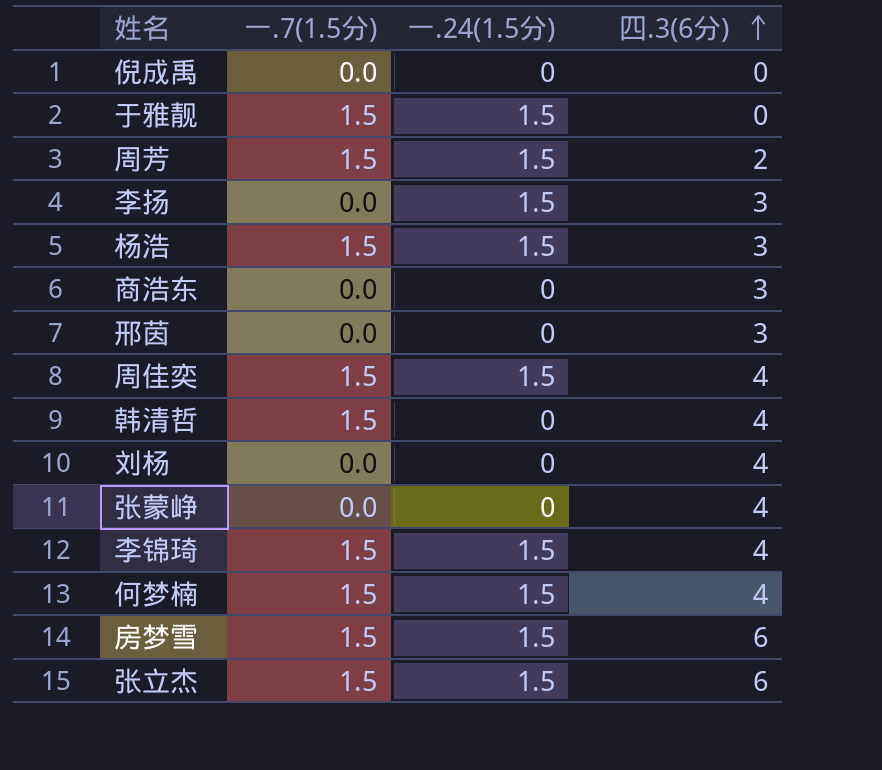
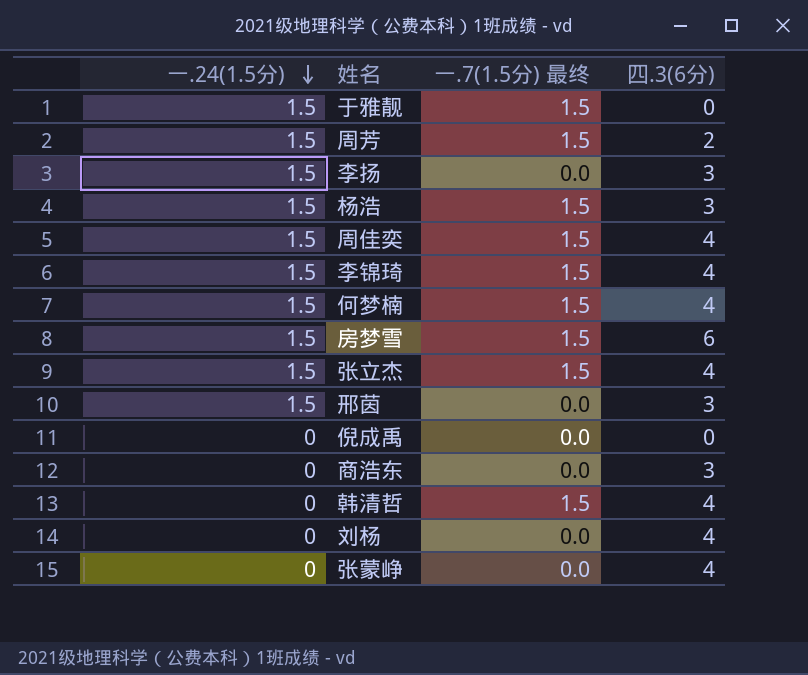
row order: 四.3(6分) ascending -> 一.24(1.5分) descending
column 一.24(1.5分) | position: 3 -> 1
column name: 一.7(1.5分) -> 一.7(1.5分) 最终
张立杰 | 四.3(6分): 6 -> 4
邢茵 | 一.24(1.5分): 0 -> 1.5

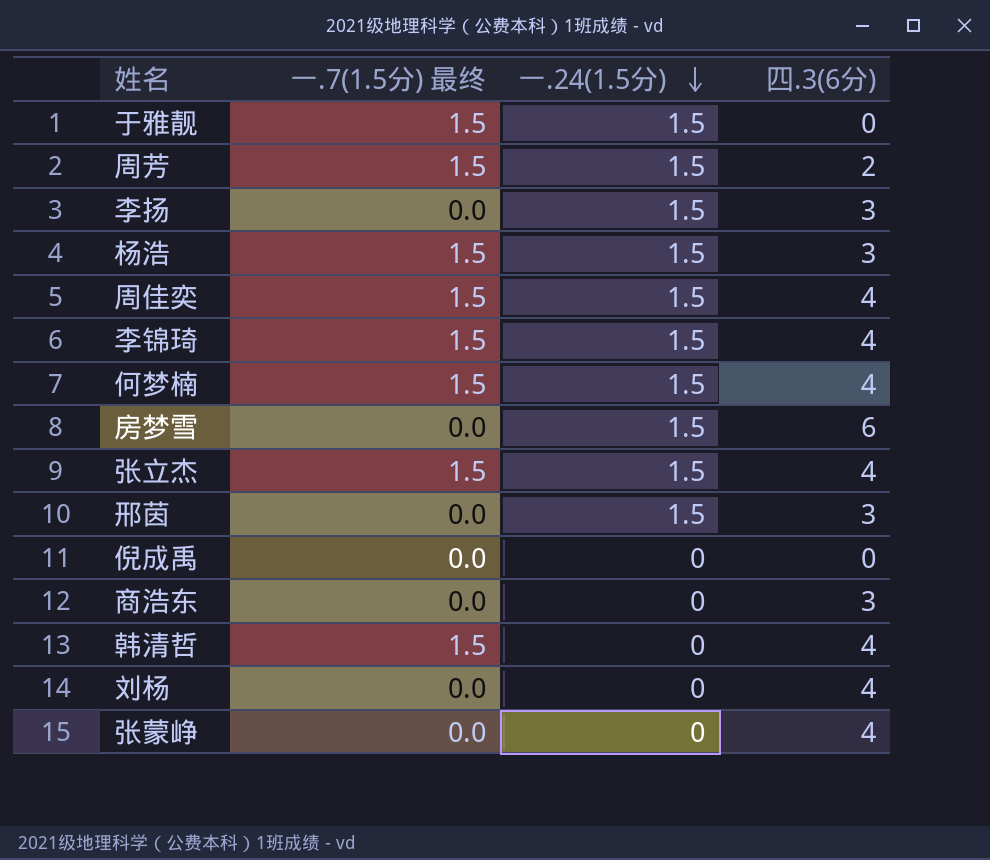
column 一.24(1.5分) | position: 1 -> 3
房梦雪 | 一.7(1.5分) 最终: 1.5 -> 0.0

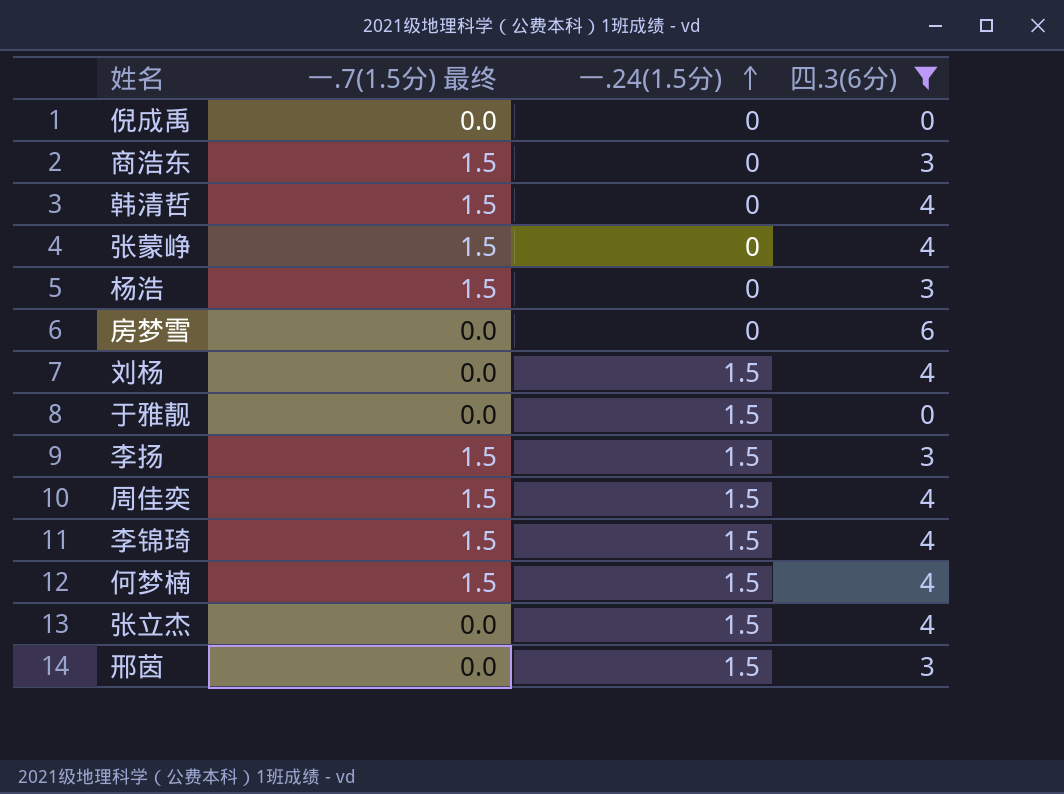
filter: none -> 四.3(6分) != 2
row order: 一.24(1.5分) descending -> 一.24(1.5分) ascending
商浩东 | 一.7(1.5分) 最终: 0.0 -> 1.5
张蒙峥 | 一.7(1.5分) 最终: 0.0 -> 1.5
杨浩 | 一.24(1.5分): 1.5 -> 0
房梦雪 | 一.24(1.5分): 1.5 -> 0
刘杨 | 一.24(1.5分): 0 -> 1.5
于雅靓 | 一.7(1.5分) 最终: 1.5 -> 0.0
李扬 | 一.7(1.5分) 最终: 0.0 -> 1.5
张立杰 | 一.7(1.5分) 最终: 1.5 -> 0.0

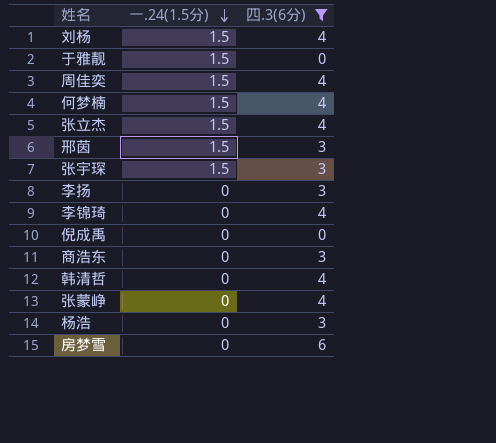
row order: 一.24(1.5分) ascending -> 一.24(1.5分) descending
column 一.7(1.5分) 最终 | position: 2 -> none
row 张宇琛: none -> 1.5 | 3
李扬 | 一.24(1.5分): 1.5 -> 0
李锦琦 | 一.24(1.5分): 1.5 -> 0

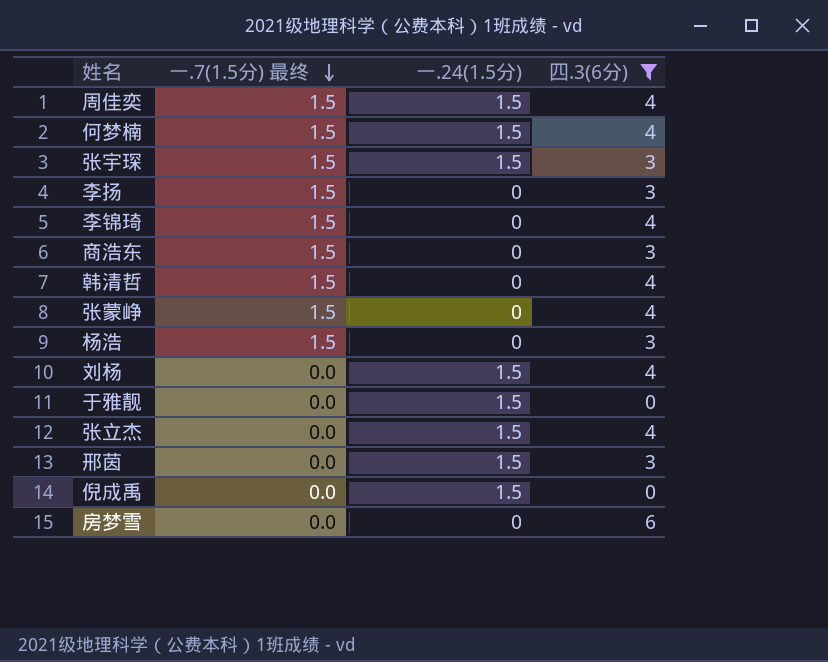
row order: 一.24(1.5分) descending -> 一.7(1.5分) 最终 descending
column 一.7(1.5分) 最终 | position: none -> 2
倪成禹 | 一.24(1.5分): 0 -> 1.5

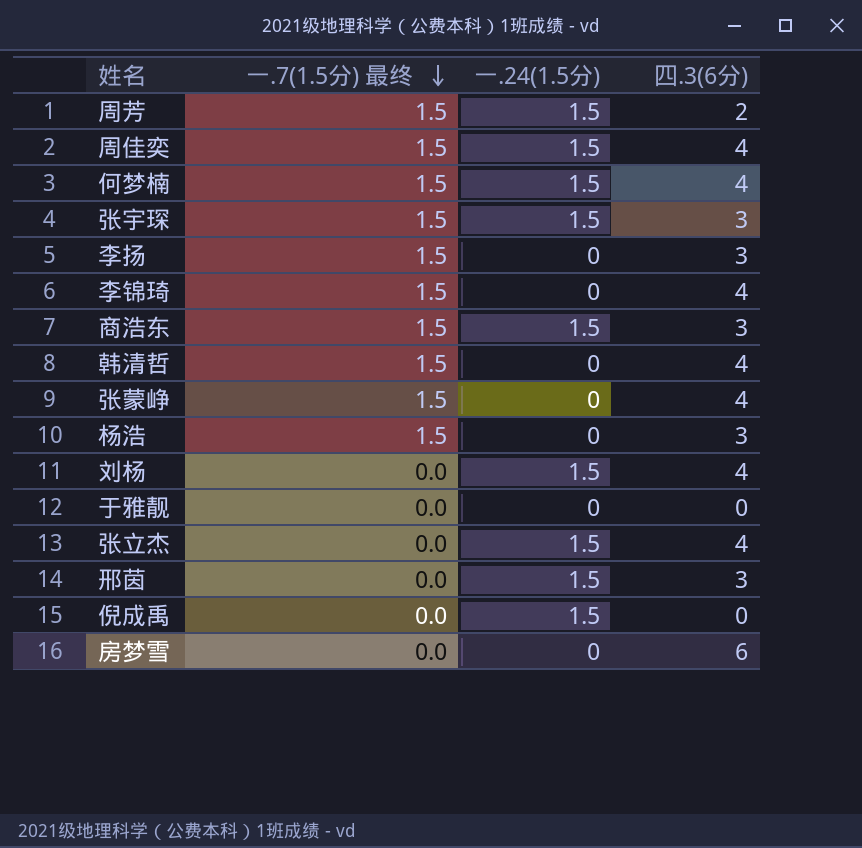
filter: 四.3(6分) != 2 -> none
商浩东 | 一.24(1.5分): 0 -> 1.5
于雅靓 | 一.24(1.5分): 1.5 -> 0

